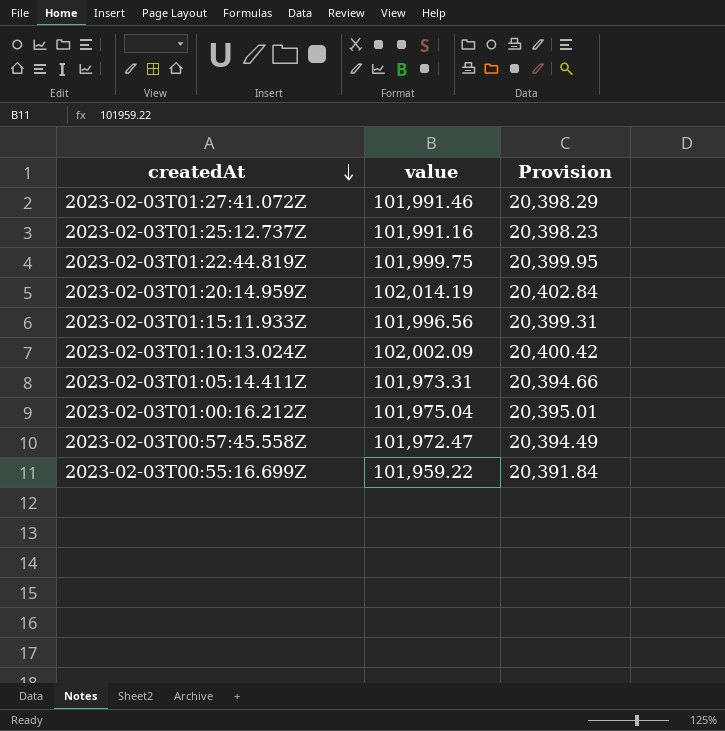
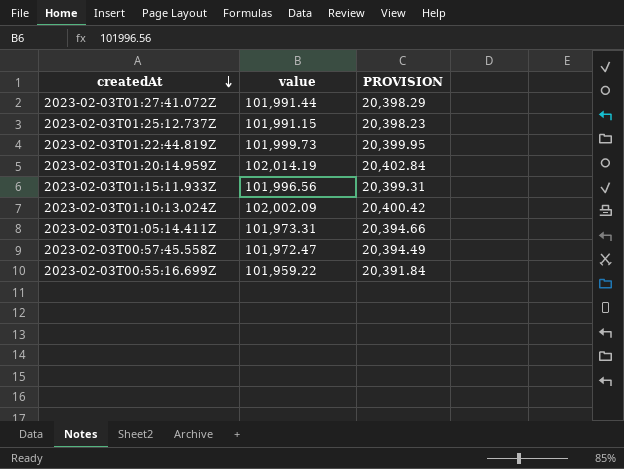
column name: Provision -> PROVISION
row 2023-02-03T01:00:16.212Z: 101,975.04 | 20,395.01 -> none
2023-02-03T01:27:41.072Z | value: 101,991.46 -> 101,991.44
2023-02-03T01:25:12.737Z | value: 101,991.16 -> 101,991.15
2023-02-03T01:22:44.819Z | value: 101,999.75 -> 101,999.73

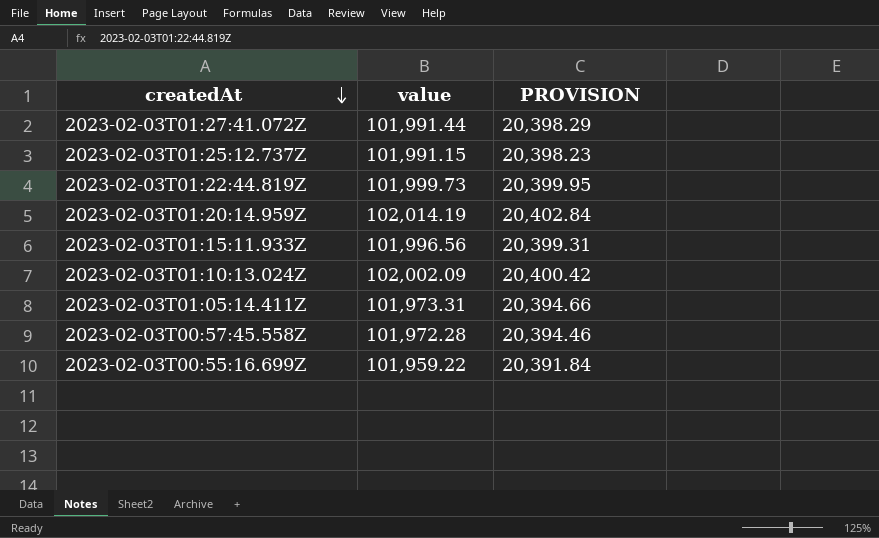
2023-02-03T00:57:45.558Z | value: 101,972.47 -> 101,972.28
2023-02-03T00:57:45.558Z | PROVISION: 20,394.49 -> 20,394.46

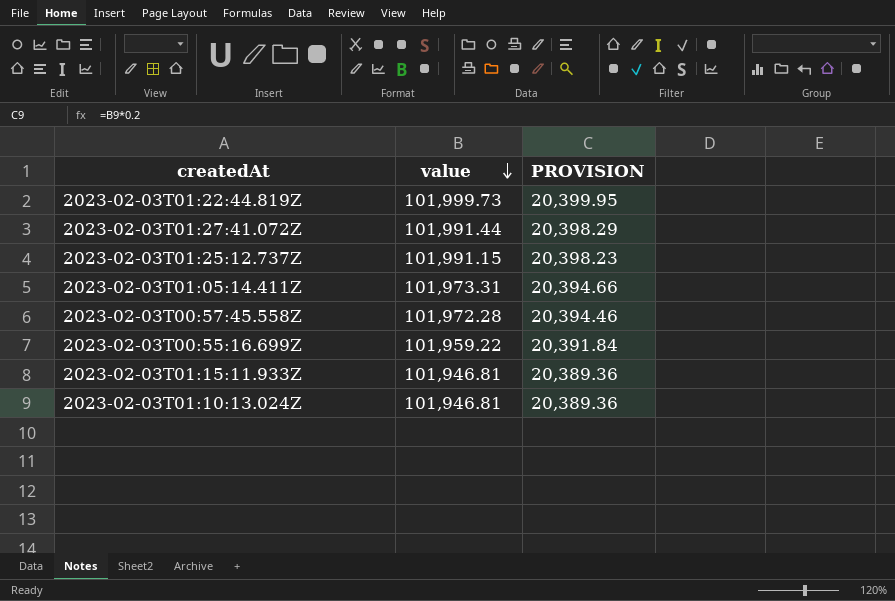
row order: createdAt descending -> value descending
row 2023-02-03T01:20:14.959Z: 102,014.19 | 20,402.84 -> none
2023-02-03T01:15:11.933Z | value: 101,996.56 -> 101,946.81
2023-02-03T01:15:11.933Z | PROVISION: 20,399.31 -> 20,389.36
2023-02-03T01:10:13.024Z | value: 102,002.09 -> 101,946.81
2023-02-03T01:10:13.024Z | PROVISION: 20,400.42 -> 20,389.36

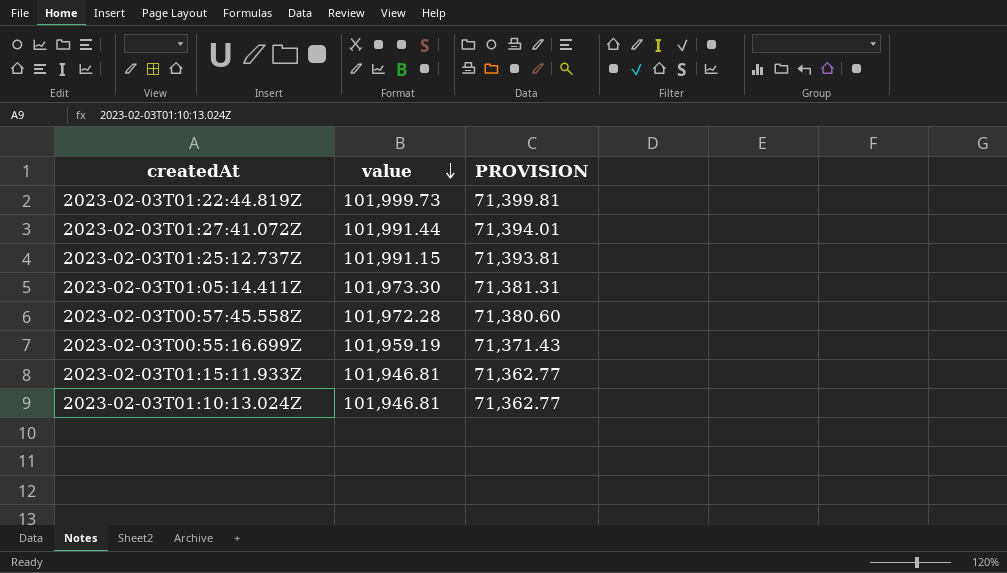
column PROVISION | formula: [value] * 0.2 -> [value] * 0.7
2023-02-03T01:05:14.411Z | value: 101,973.31 -> 101,973.30
2023-02-03T00:55:16.699Z | value: 101,959.22 -> 101,959.19

